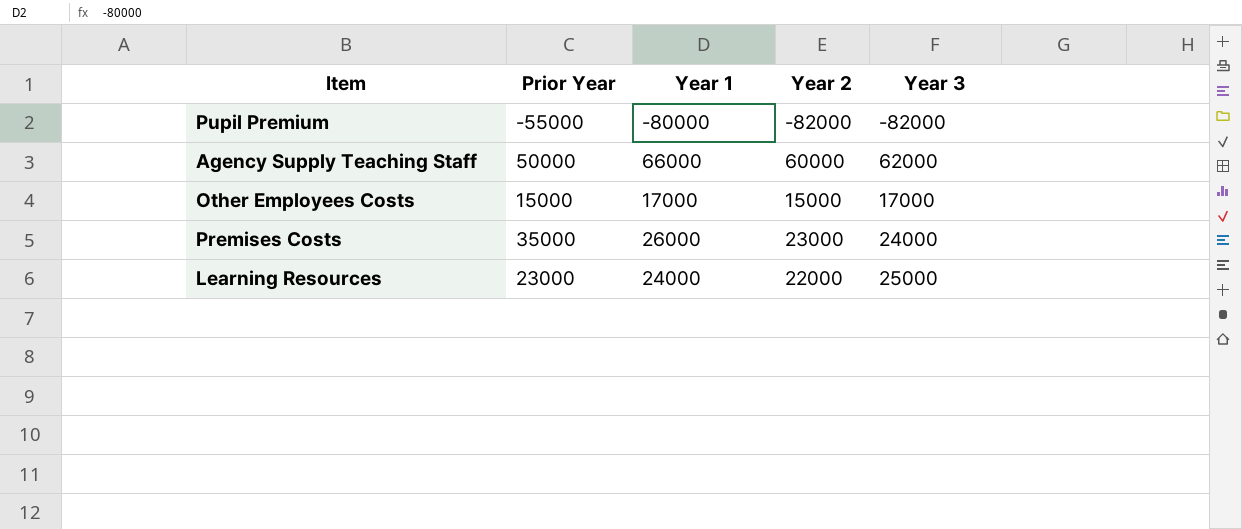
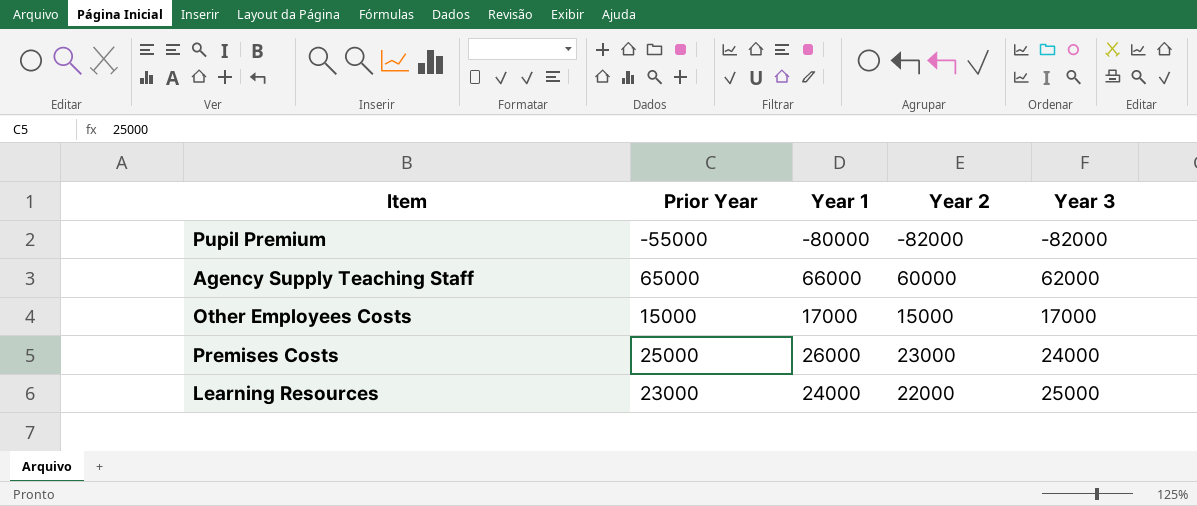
Agency Supply Teaching Staff | Prior Year: 50000 -> 65000
Premises Costs | Prior Year: 35000 -> 25000

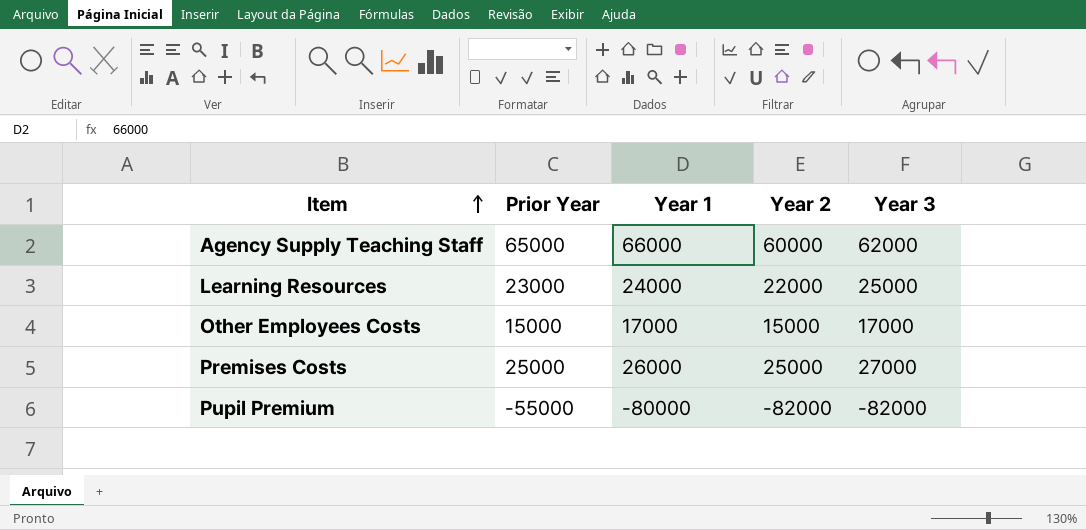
row order: none -> Item ascending
Premises Costs | Year 2: 23000 -> 25000
Premises Costs | Year 3: 24000 -> 27000

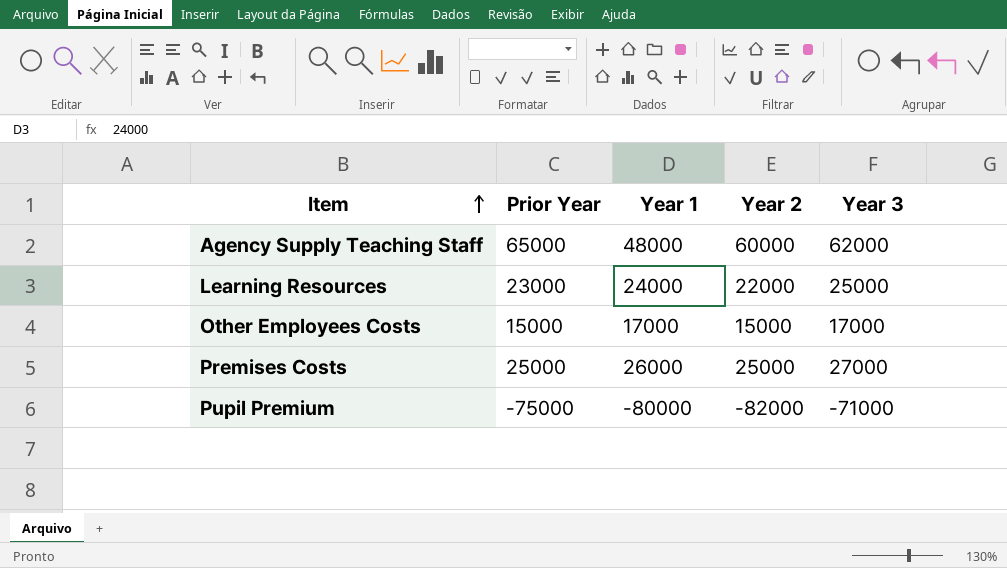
Agency Supply Teaching Staff | Year 1: 66000 -> 48000
Pupil Premium | Prior Year: -55000 -> -75000
Pupil Premium | Year 3: -82000 -> -71000

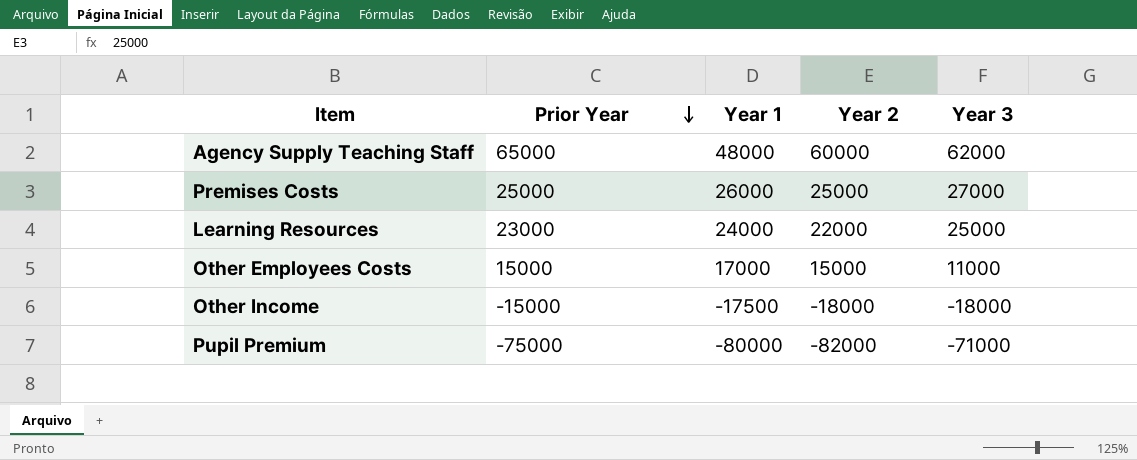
row order: Item ascending -> Prior Year descending
Other Employees Costs | Year 3: 17000 -> 11000
row Other Income: none -> -15000 | -17500 | -18000 | -18000

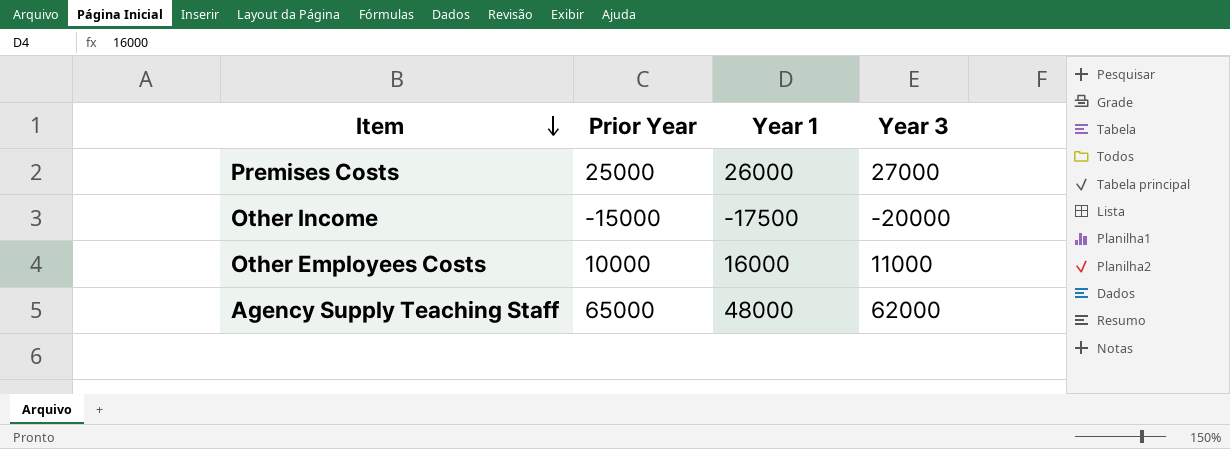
row order: Prior Year descending -> Item descending
column Year 2 | position: 4 -> none
row Learning Resources: 23000 | 24000 | 22000 | 25000 -> none
row Pupil Premium: -75000 | -80000 | -82000 | -71000 -> none
Other Income | Year 3: -18000 -> -20000
Other Employees Costs | Prior Year: 15000 -> 10000
Other Employees Costs | Year 1: 17000 -> 16000

